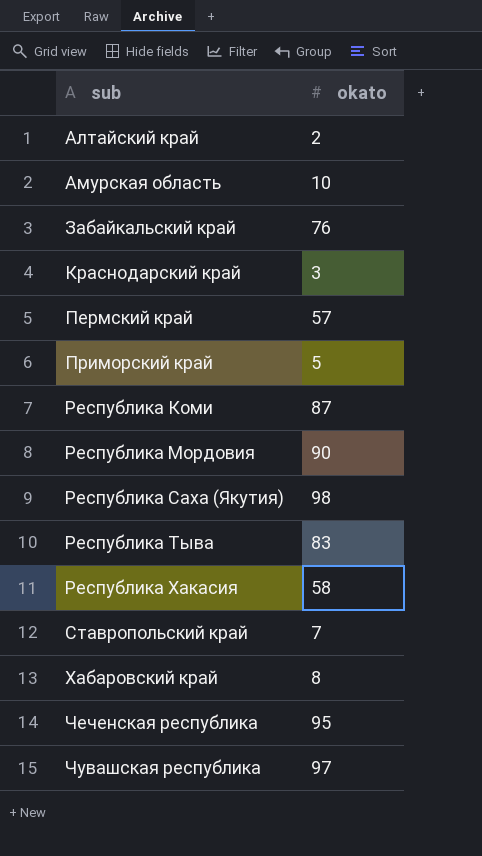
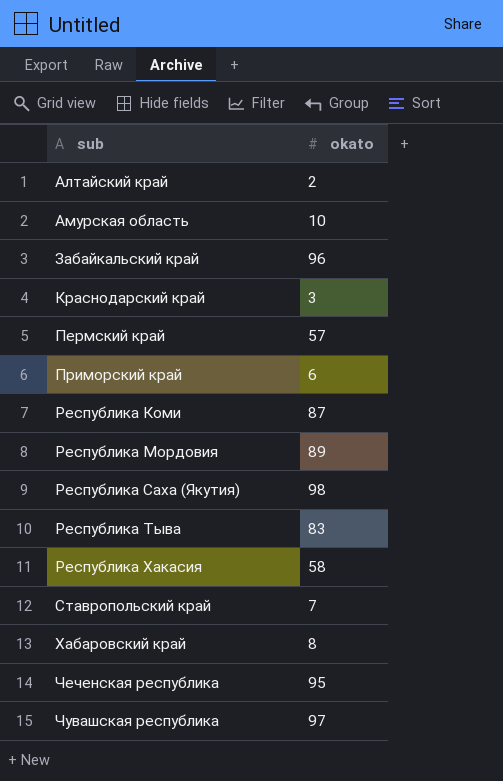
Забайкальский край | okato: 76 -> 96
Приморский край | okato: 5 -> 6
Республика Мордовия | okato: 90 -> 89

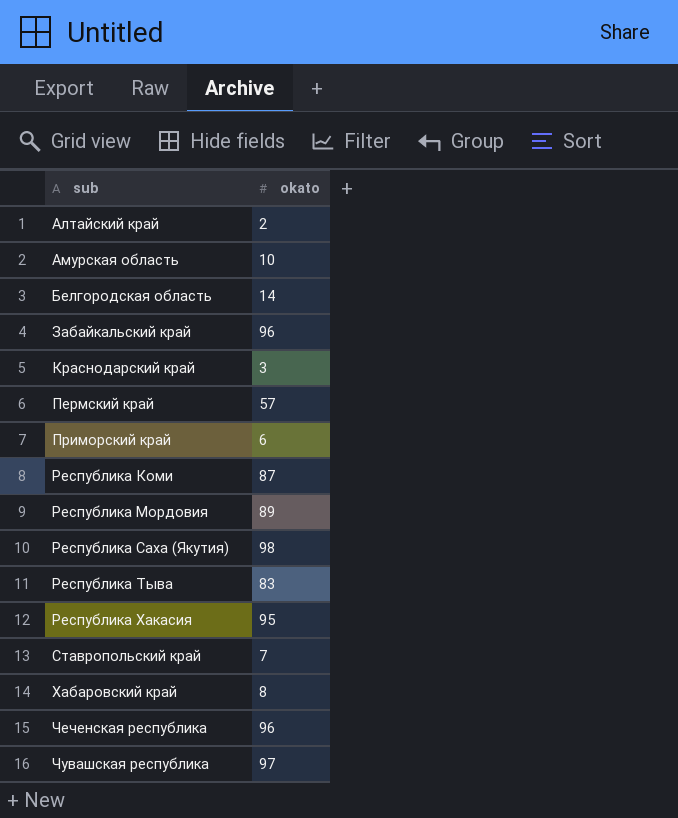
row Белгородская область: none -> 14
Республика Хакасия | okato: 58 -> 95
Чеченская республика | okato: 95 -> 96

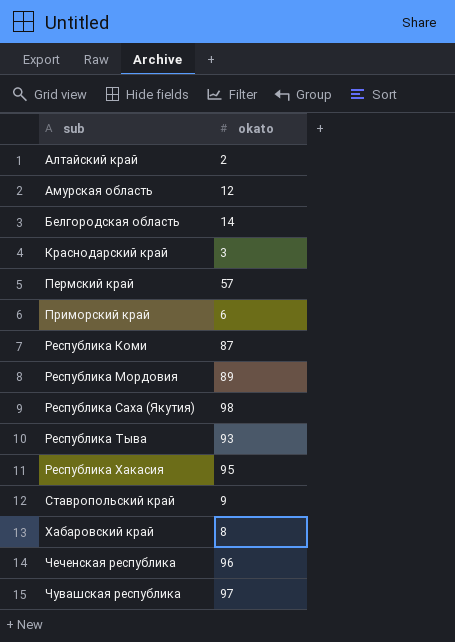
row Забайкальский край: 96 -> none
Амурская область | okato: 10 -> 12
Республика Тыва | okato: 83 -> 93
Ставропольский край | okato: 7 -> 9

